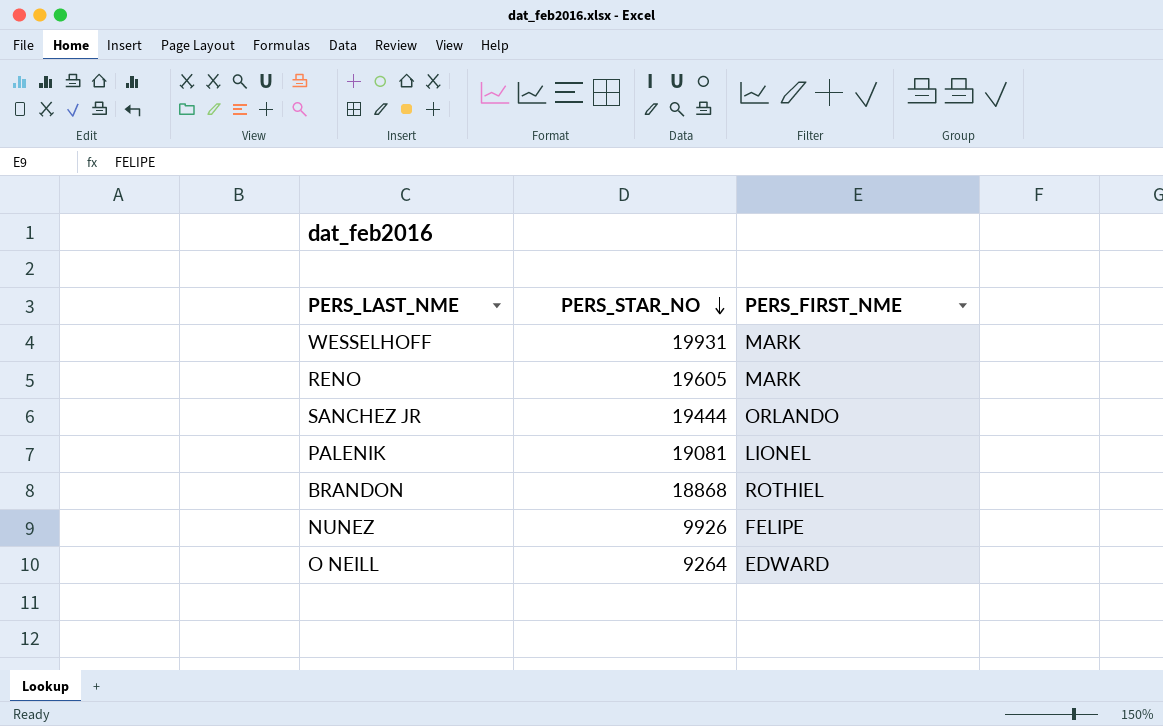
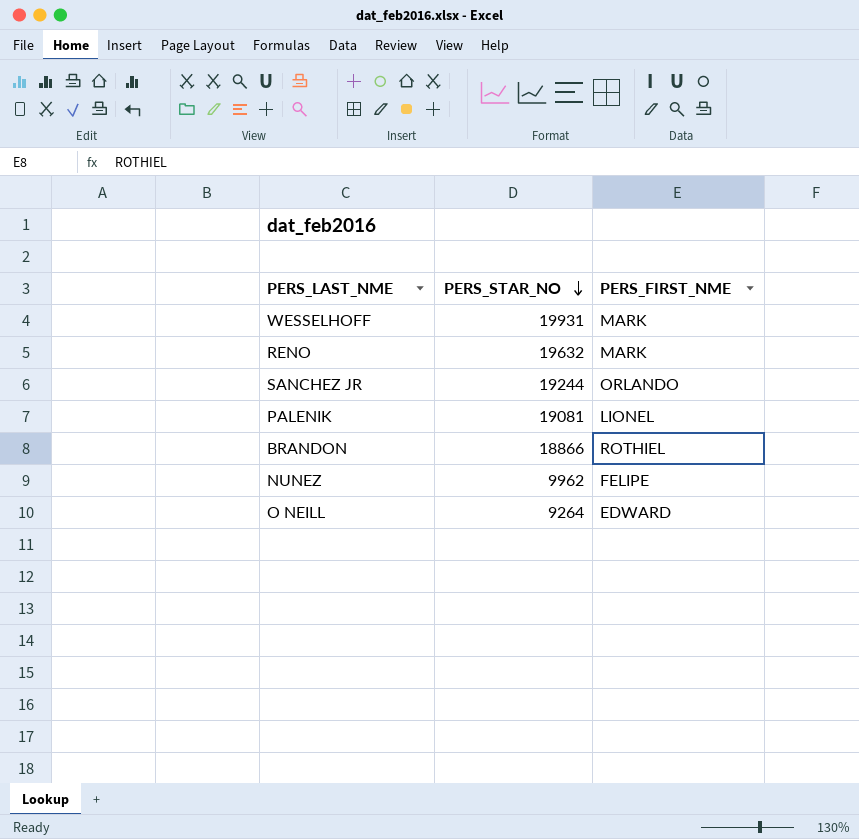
RENO | PERS_STAR_NO: 19605 -> 19632
SANCHEZ JR | PERS_STAR_NO: 19444 -> 19244
BRANDON | PERS_STAR_NO: 18868 -> 18866
NUNEZ | PERS_STAR_NO: 9926 -> 9962

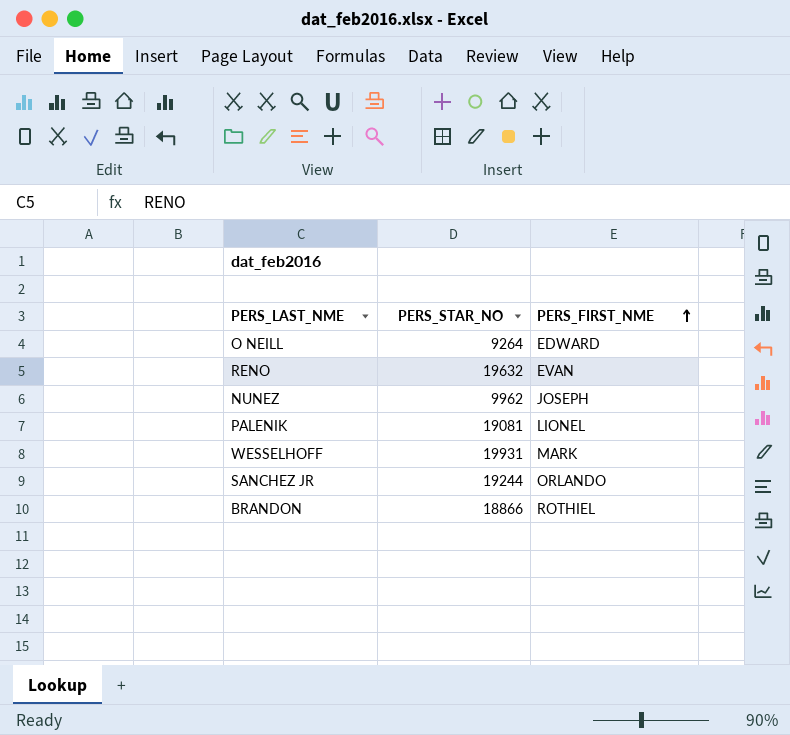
row order: PERS_STAR_NO descending -> PERS_FIRST_NME ascending
RENO | PERS_FIRST_NME: MARK -> EVAN
NUNEZ | PERS_FIRST_NME: FELIPE -> JOSEPH

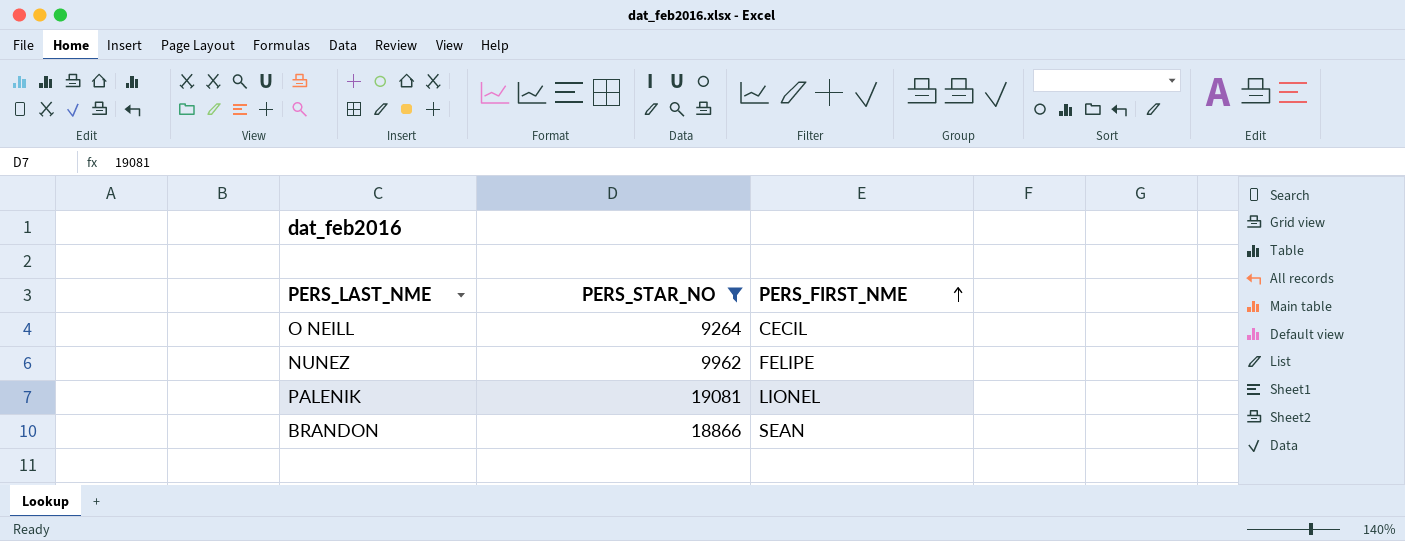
filter: none -> PERS_STAR_NO <= 19081
O NEILL | PERS_FIRST_NME: EDWARD -> CECIL
NUNEZ | PERS_FIRST_NME: JOSEPH -> FELIPE
BRANDON | PERS_FIRST_NME: ROTHIEL -> SEAN

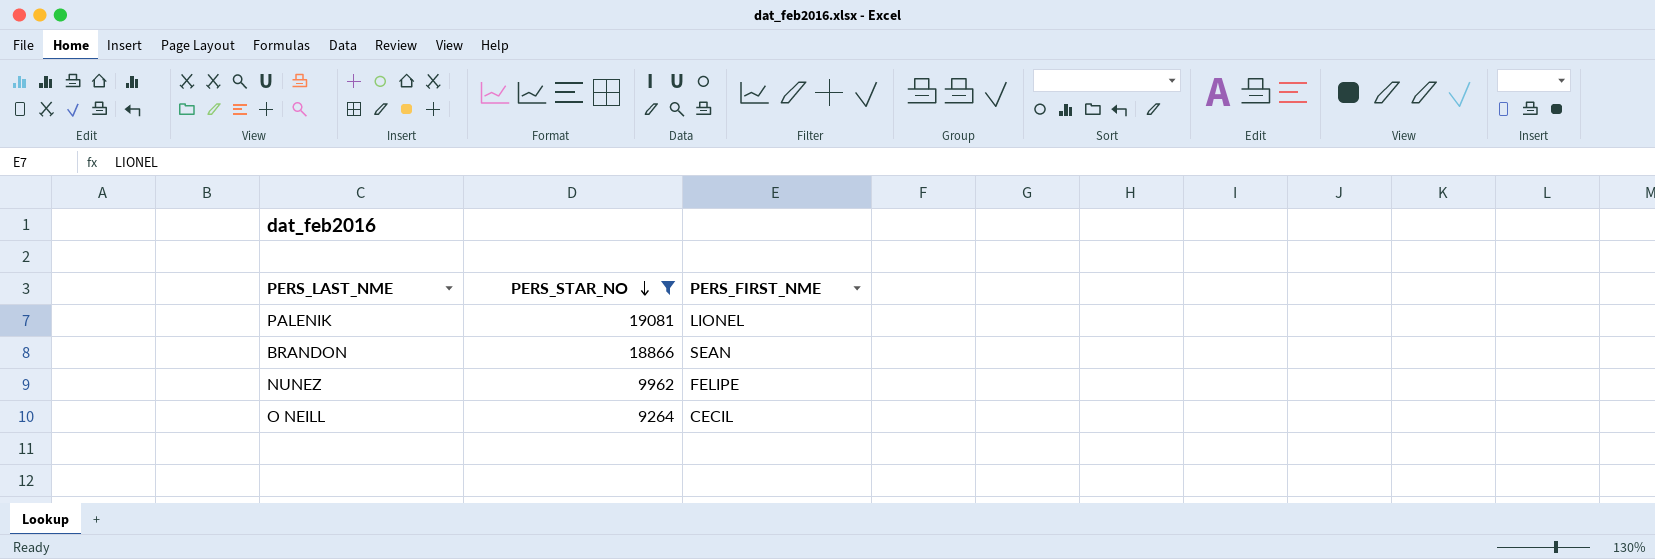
row order: PERS_FIRST_NME ascending -> PERS_STAR_NO descending

